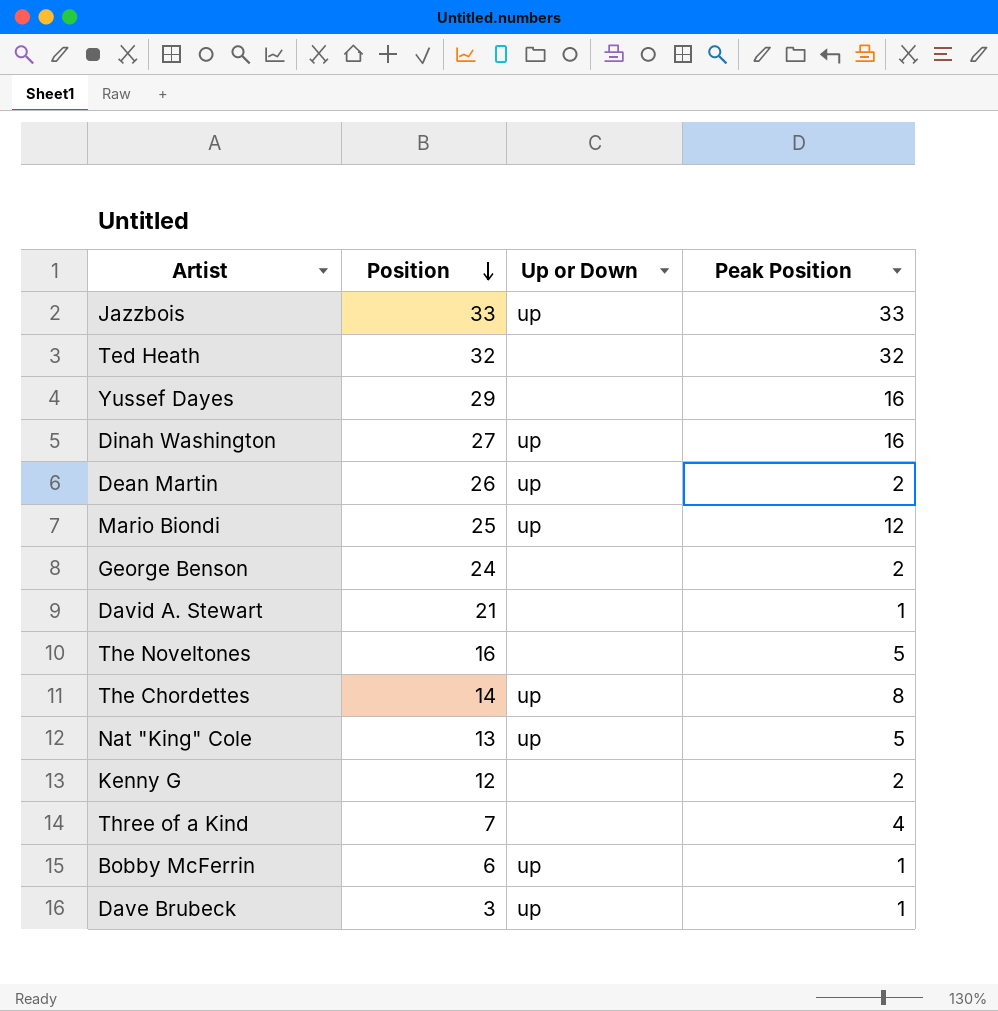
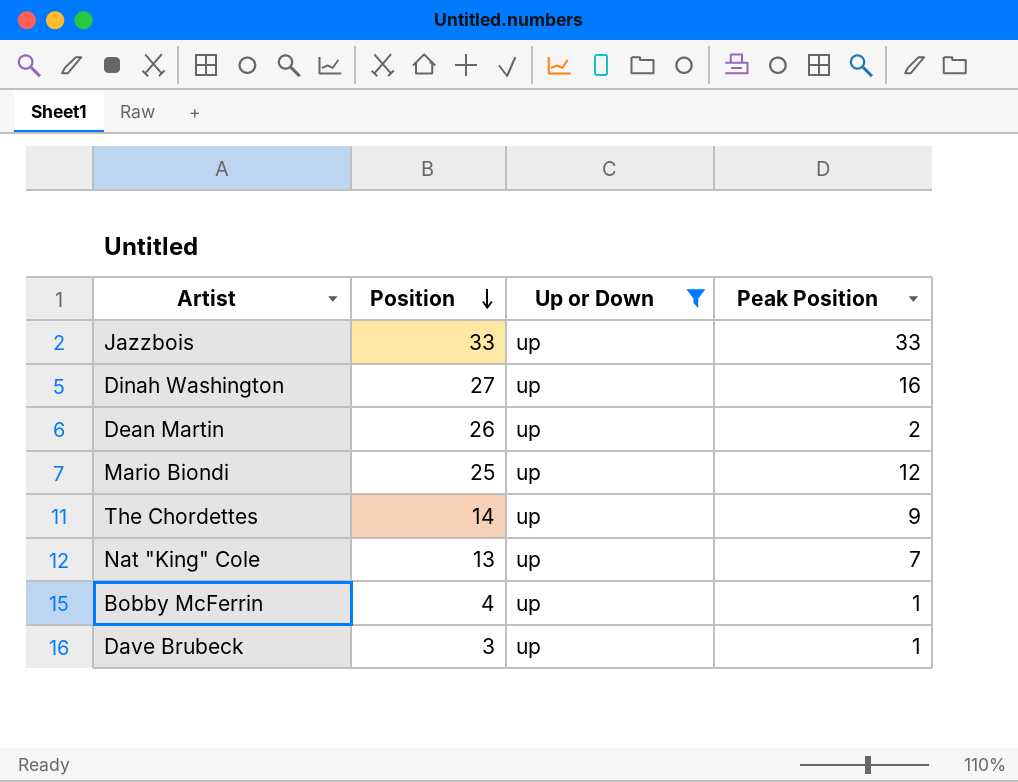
filter: none -> Up or Down = up
The Chordettes | Peak Position: 8 -> 9
Nat "King" Cole | Peak Position: 5 -> 7
Bobby McFerrin | Position: 6 -> 4

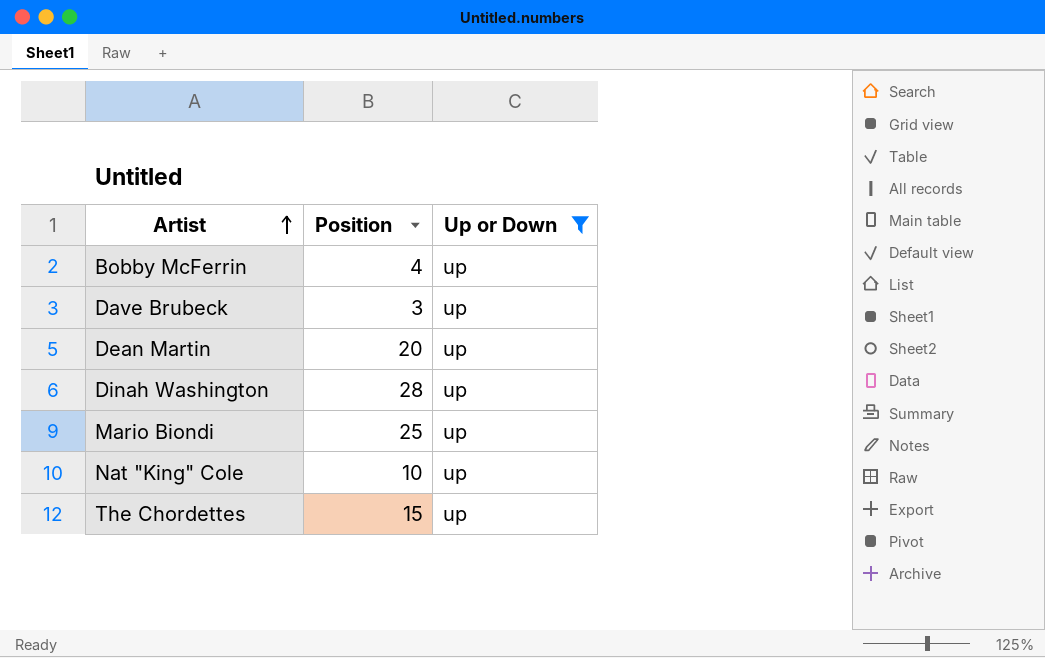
row order: Position descending -> Artist ascending
column Peak Position | position: 4 -> none
row Jazzbois: 33 | up | 33 -> none
Dean Martin | Position: 26 -> 20
Dinah Washington | Position: 27 -> 28
Nat "King" Cole | Position: 13 -> 10
The Chordettes | Position: 14 -> 15

